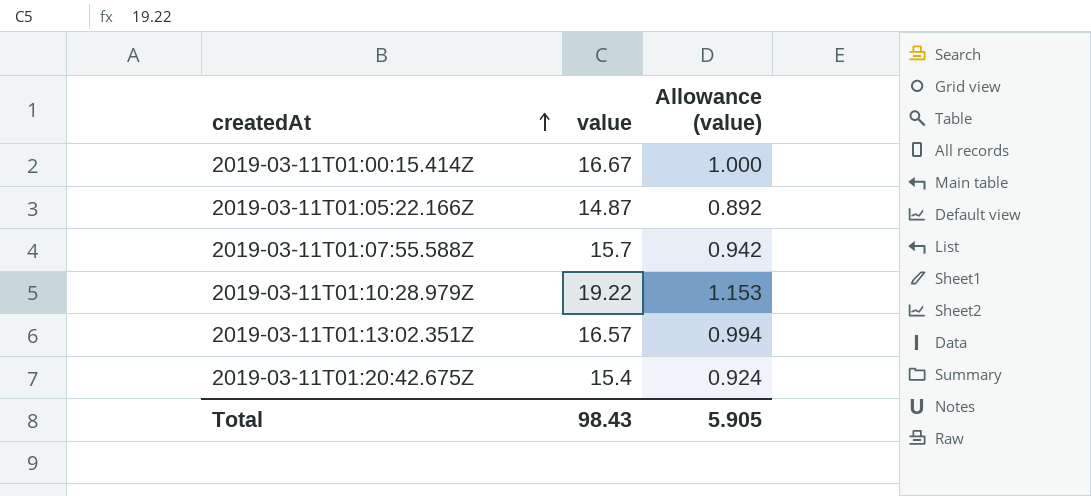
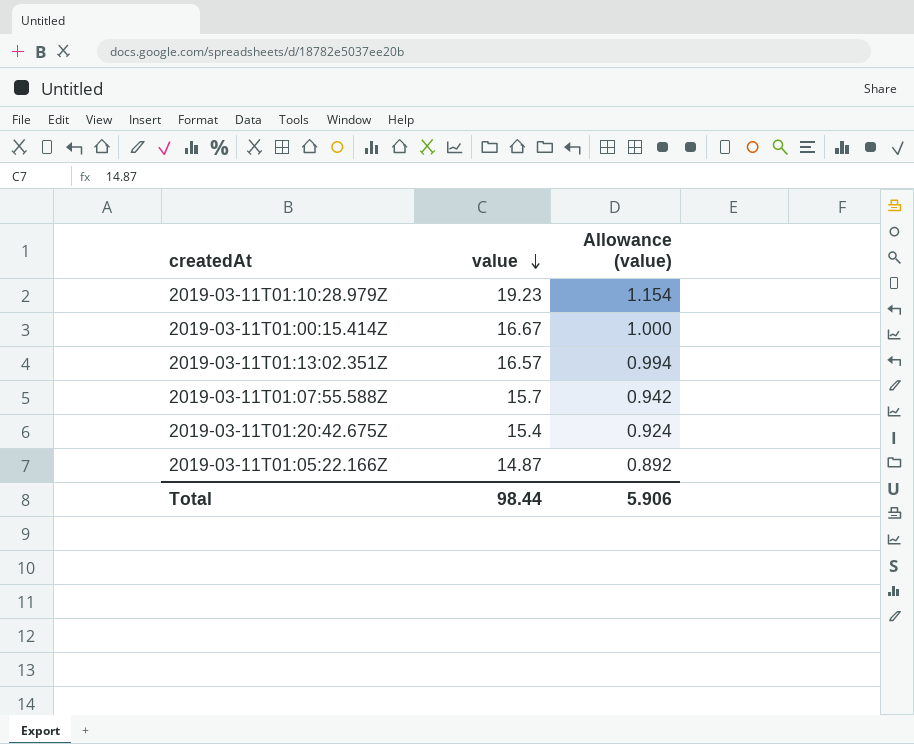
row order: createdAt ascending -> value descending
2019-03-11T01:10:28.979Z | value: 19.22 -> 19.23
2019-03-11T01:10:28.979Z | Allowance (value): 1.153 -> 1.154
Total | value: 98.43 -> 98.44
Total | Allowance (value): 5.905 -> 5.906

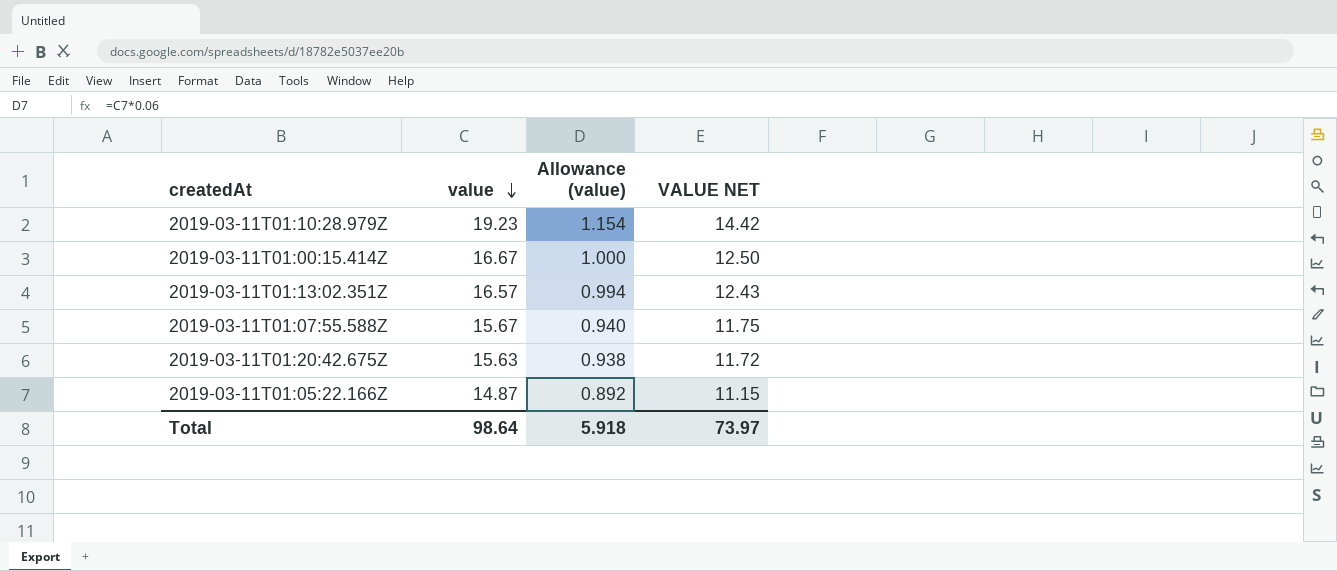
column VALUE NET | formula: none -> [value] * 0.75
2019-03-11T01:07:55.588Z | value: 15.7 -> 15.67
2019-03-11T01:07:55.588Z | Allowance (value): 0.942 -> 0.940
2019-03-11T01:20:42.675Z | value: 15.4 -> 15.63
2019-03-11T01:20:42.675Z | Allowance (value): 0.924 -> 0.938
Total | value: 98.44 -> 98.64
Total | Allowance (value): 5.906 -> 5.918

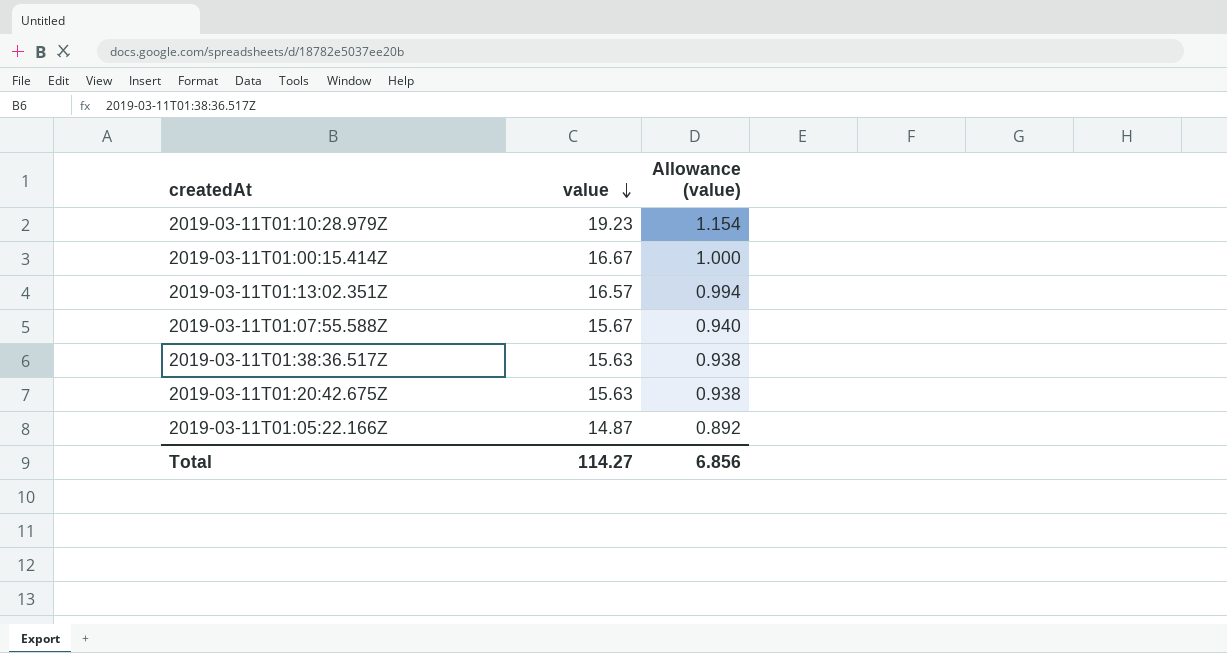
column VALUE NET | formula: [value] * 0.75 -> none
row 2019-03-11T01:38:36.517Z: none -> 15.63 | 0.938
Total | value: 98.64 -> 114.27
Total | Allowance (value): 5.918 -> 6.856

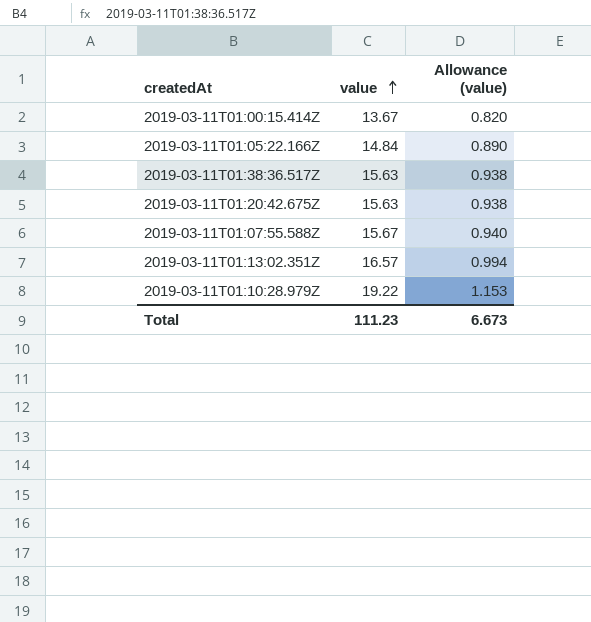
row order: value descending -> value ascending
2019-03-11T01:00:15.414Z | value: 16.67 -> 13.67
2019-03-11T01:00:15.414Z | Allowance (value): 1.000 -> 0.820
2019-03-11T01:05:22.166Z | value: 14.87 -> 14.84
2019-03-11T01:05:22.166Z | Allowance (value): 0.892 -> 0.890
2019-03-11T01:10:28.979Z | value: 19.23 -> 19.22
2019-03-11T01:10:28.979Z | Allowance (value): 1.154 -> 1.153
Total | value: 114.27 -> 111.23
Total | Allowance (value): 6.856 -> 6.673

